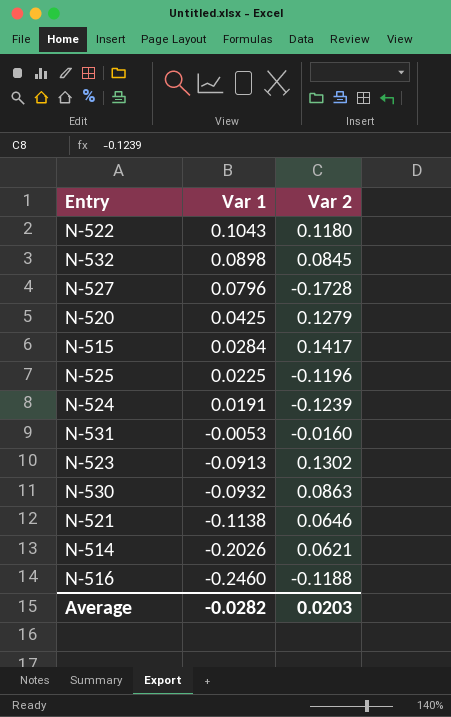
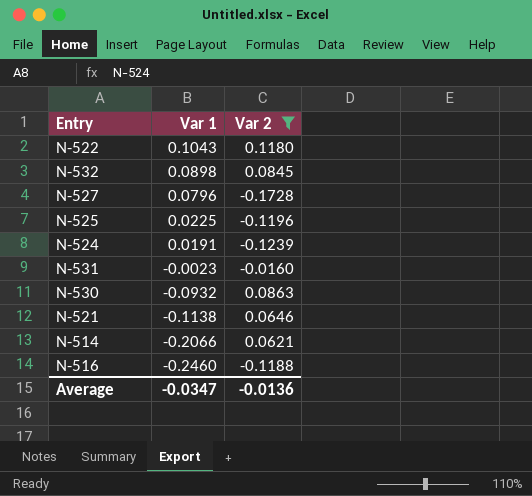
filter: none -> Var 2 <= 0.1180
N-531 | Var 1: -0.0053 -> -0.0023
N-514 | Var 1: -0.2026 -> -0.2066
Average | Var 1: -0.0282 -> -0.0347
Average | Var 2: 0.0203 -> -0.0136

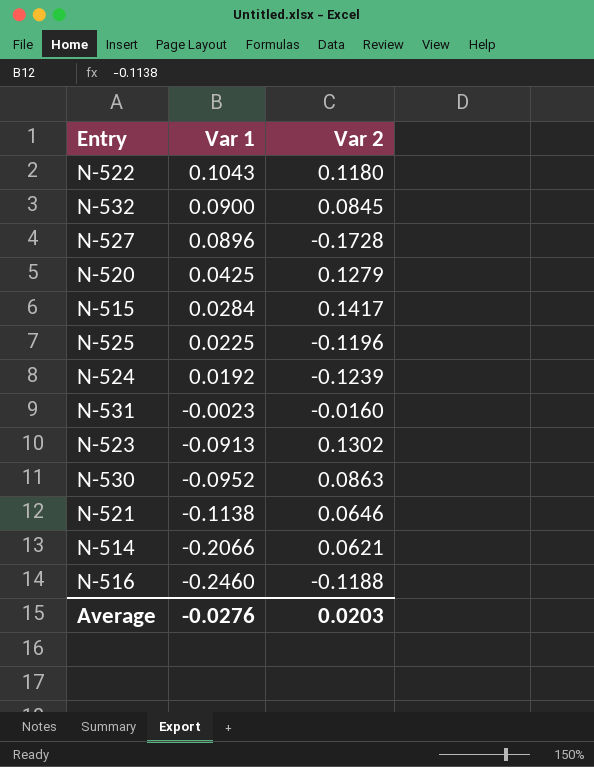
filter: Var 2 <= 0.1180 -> none
N-532 | Var 1: 0.0898 -> 0.0900
N-527 | Var 1: 0.0796 -> 0.0896
N-524 | Var 1: 0.0191 -> 0.0192
N-530 | Var 1: -0.0932 -> -0.0952
Average | Var 1: -0.0347 -> -0.0276
Average | Var 2: -0.0136 -> 0.0203

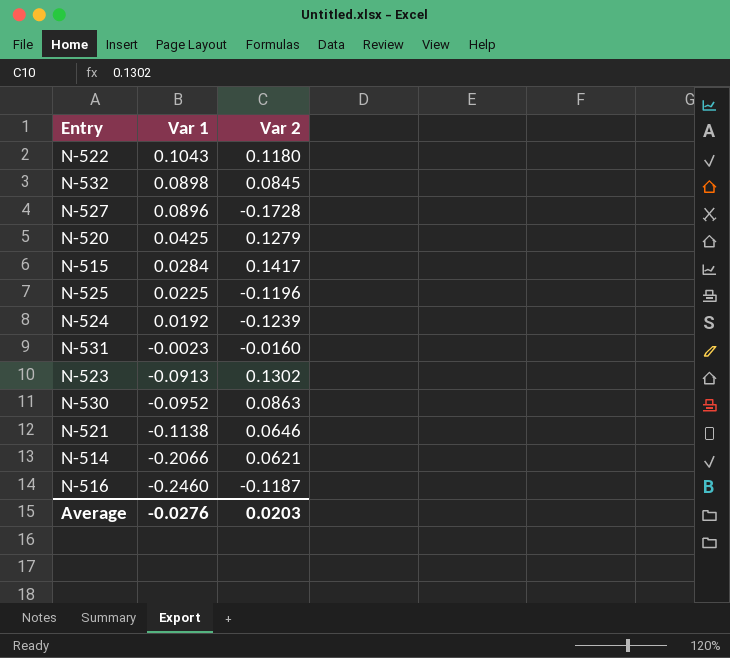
N-532 | Var 1: 0.0900 -> 0.0898
N-516 | Var 2: -0.1188 -> -0.1187

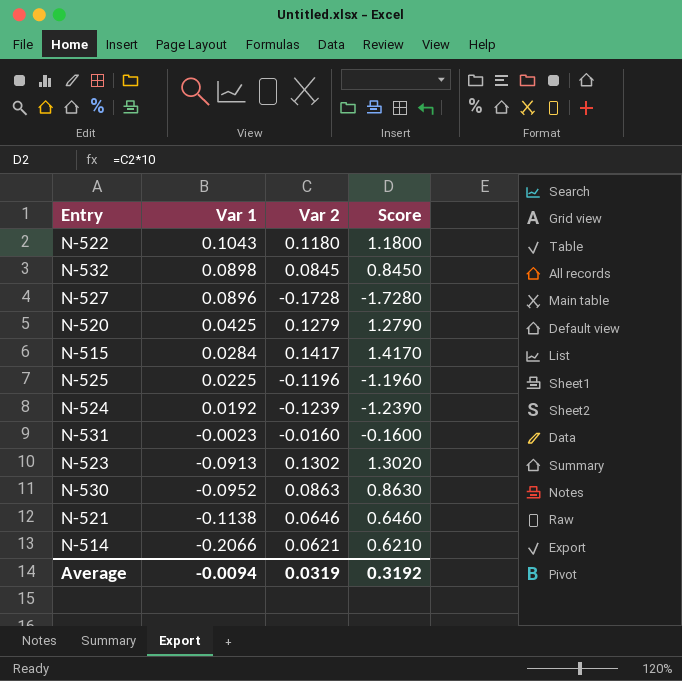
column Score | formula: none -> [Var 2] * 10
row N-516: -0.2460 | -0.1187 -> none
Average | Var 1: -0.0276 -> -0.0094
Average | Var 2: 0.0203 -> 0.0319

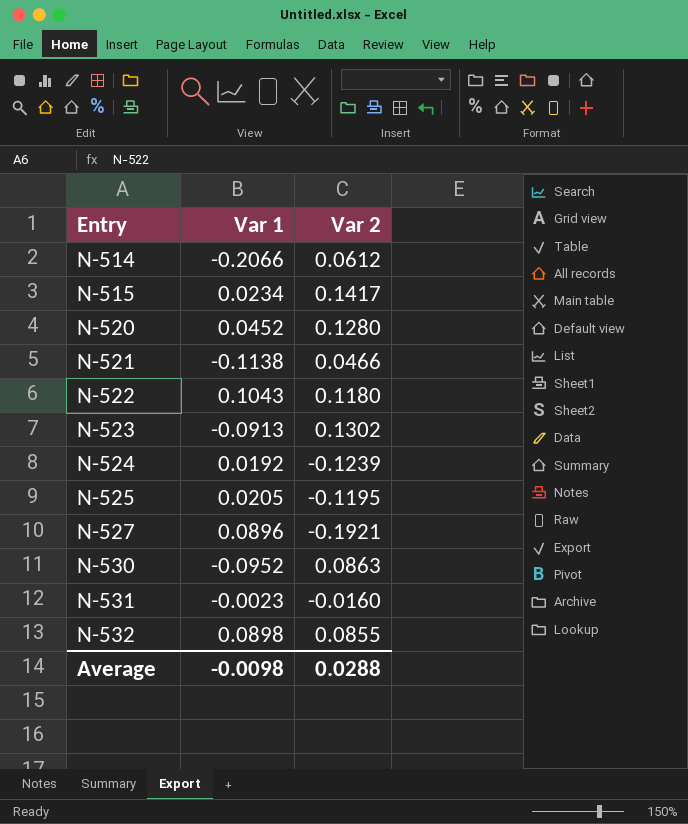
row order: Var 1 descending -> Entry ascending
column Score | formula: [Var 2] * 10 -> none
N-514 | Var 2: 0.0621 -> 0.0612
N-515 | Var 1: 0.0284 -> 0.0234
N-520 | Var 1: 0.0425 -> 0.0452
N-520 | Var 2: 0.1279 -> 0.1280
N-521 | Var 2: 0.0646 -> 0.0466
N-525 | Var 1: 0.0225 -> 0.0205
N-525 | Var 2: -0.1196 -> -0.1195
N-527 | Var 2: -0.1728 -> -0.1921
N-532 | Var 2: 0.0845 -> 0.0855
Average | Var 1: -0.0094 -> -0.0098
Average | Var 2: 0.0319 -> 0.0288

